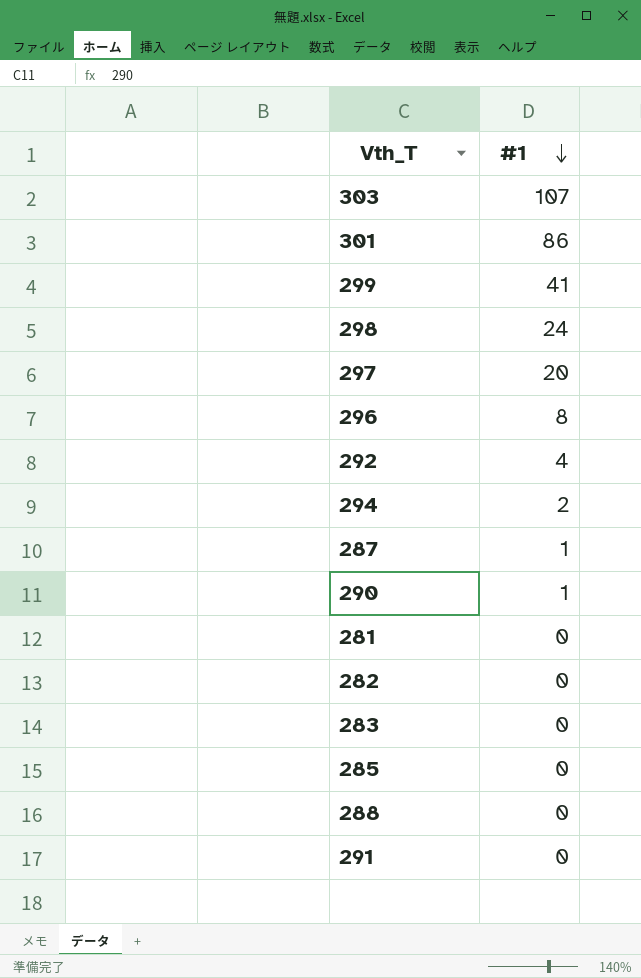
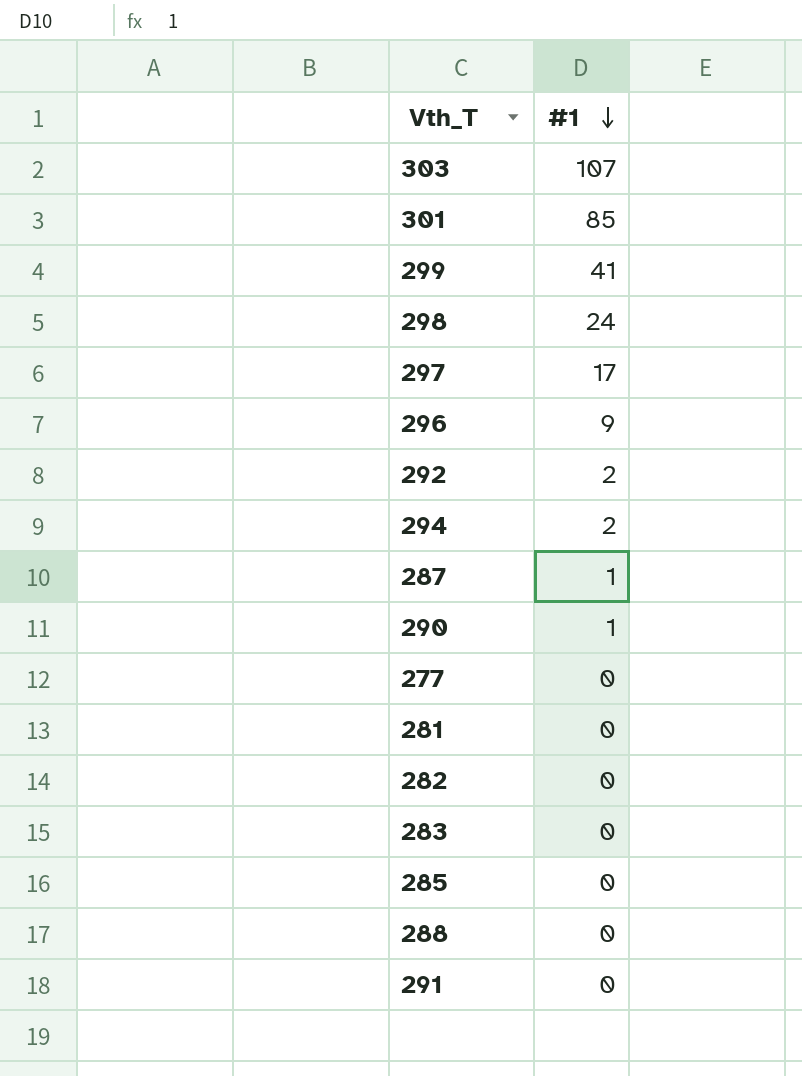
301 | #1: 86 -> 85
297 | #1: 20 -> 17
296 | #1: 8 -> 9
292 | #1: 4 -> 2
row 277: none -> 0

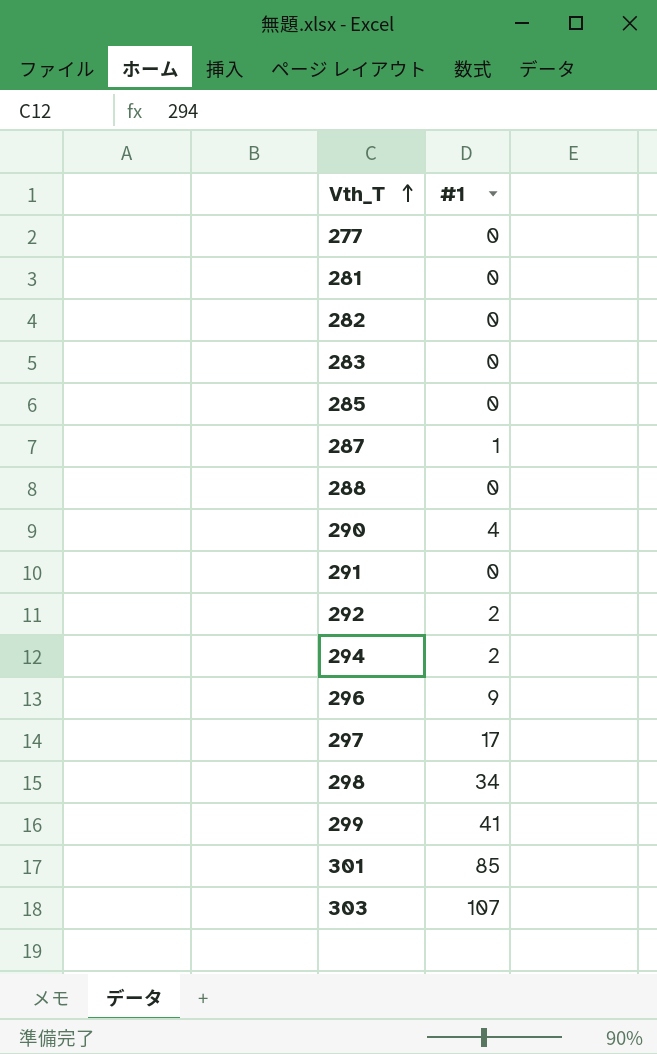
row order: #1 descending -> Vth_T ascending
290 | #1: 1 -> 4
298 | #1: 24 -> 34

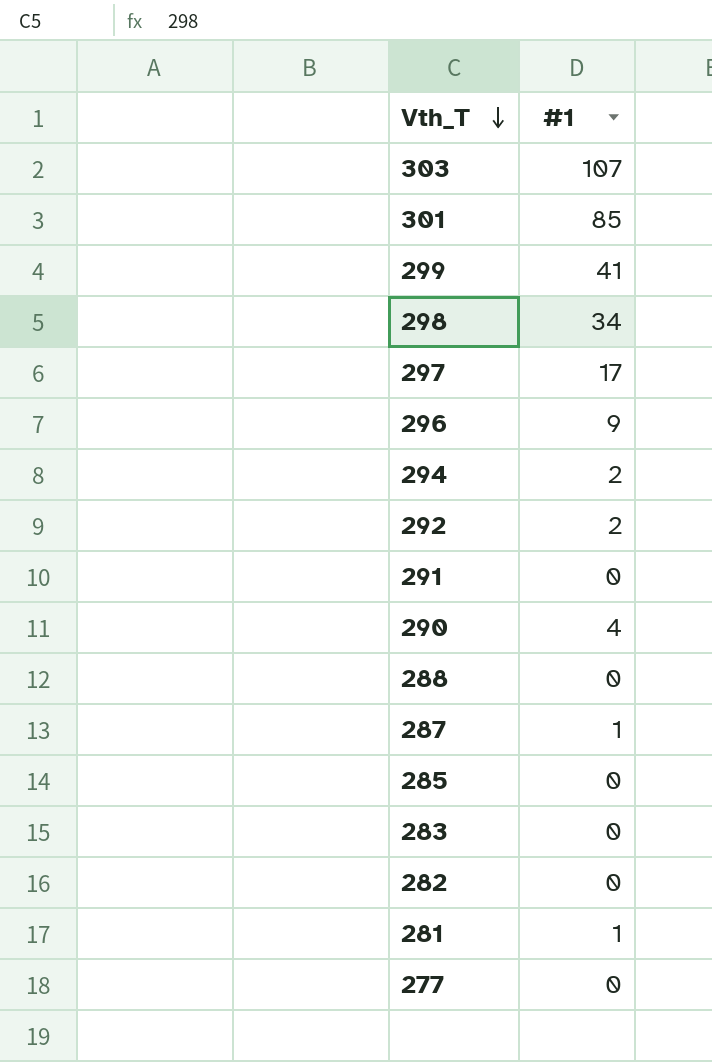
row order: Vth_T ascending -> Vth_T descending
281 | #1: 0 -> 1

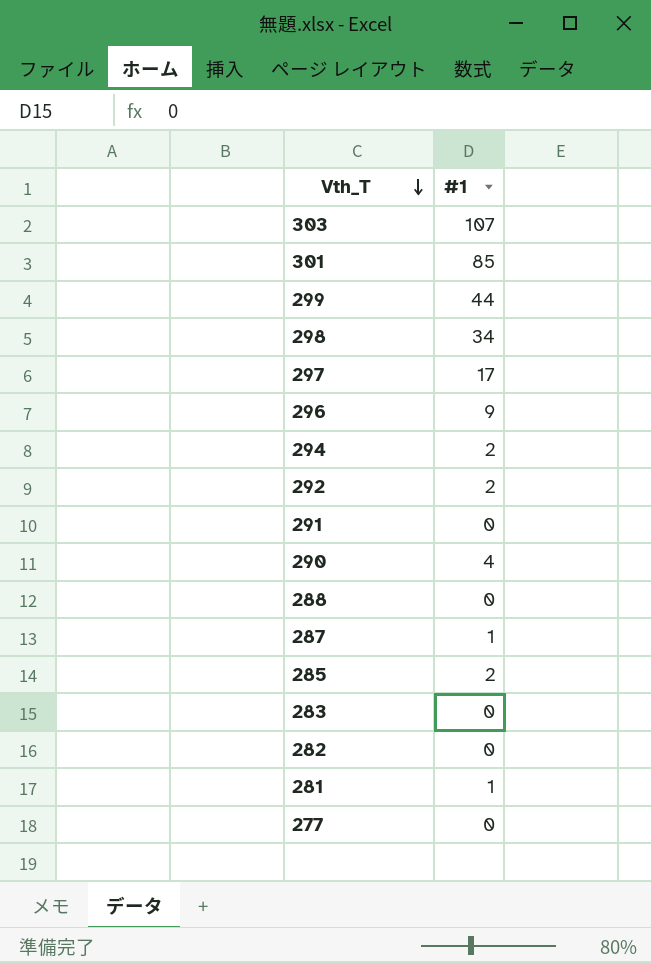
299 | #1: 41 -> 44
285 | #1: 0 -> 2

